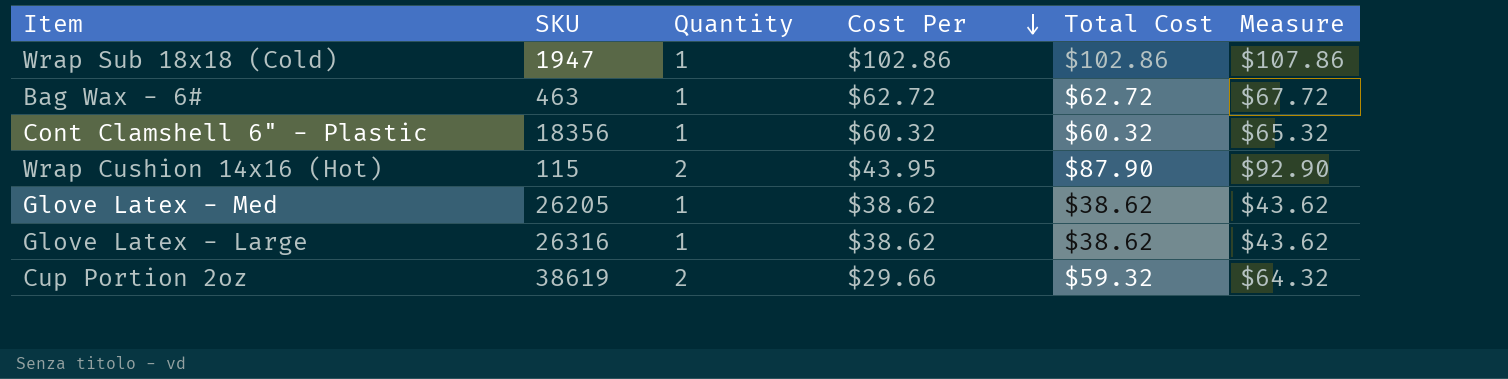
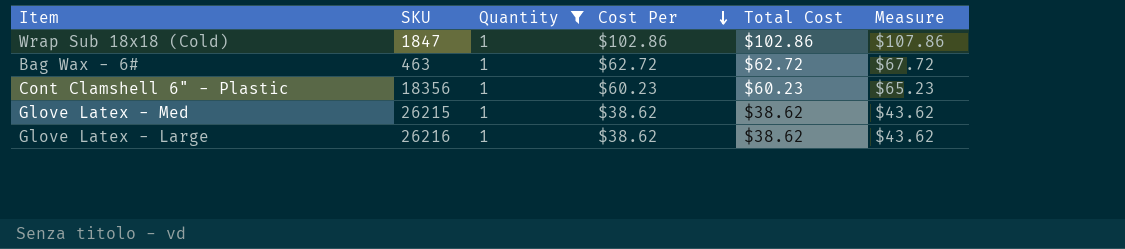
filter: none -> Quantity = 1
Wrap Sub 18x18 (Cold) | SKU: 1947 -> 1847
Cont Clamshell 6" - Plastic | Cost Per: $60.32 -> $60.23
Cont Clamshell 6" - Plastic | Total Cost: $60.32 -> $60.23
Cont Clamshell 6" - Plastic | Measure: $65.32 -> $65.23
Glove Latex - Med | SKU: 26205 -> 26215
Glove Latex - Large | SKU: 26316 -> 26216

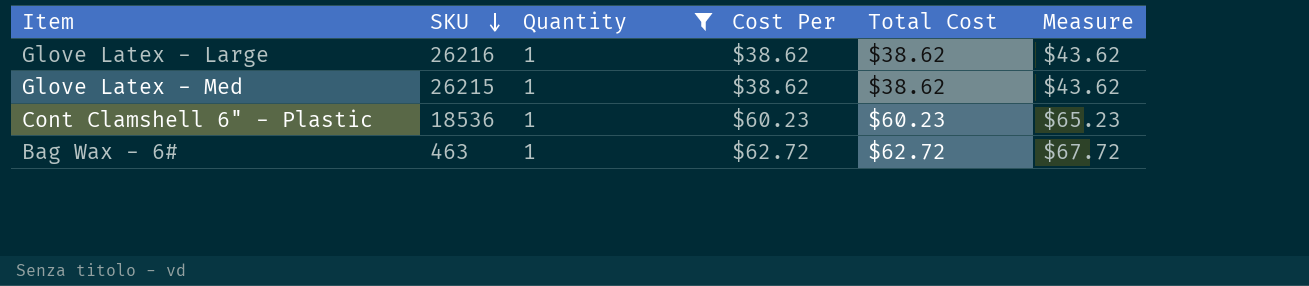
row order: Cost Per descending -> SKU descending
row Wrap Sub 18x18 (Cold): 1847 | 1 | $102.86 | $102.86 | $107.86 -> none
Cont Clamshell 6" - Plastic | SKU: 18356 -> 18536

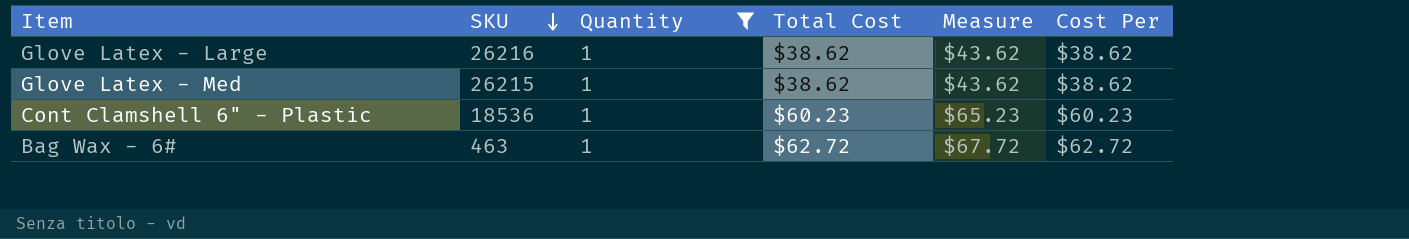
column Cost Per | position: 4 -> 6

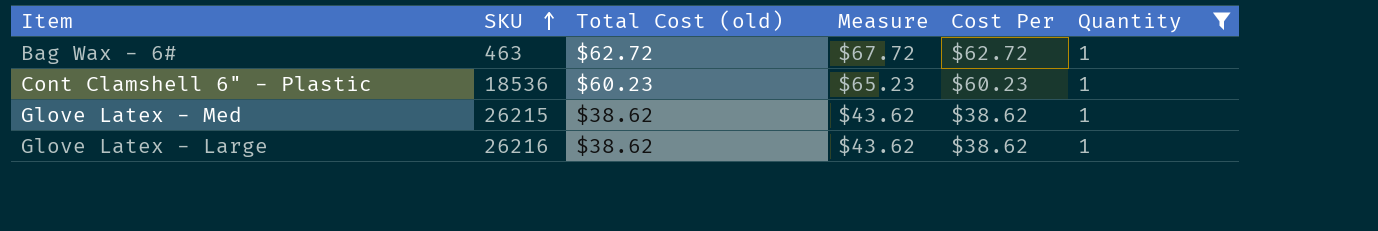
row order: SKU descending -> SKU ascending
column name: Total Cost -> Total Cost (old)
column Quantity | position: 3 -> 6

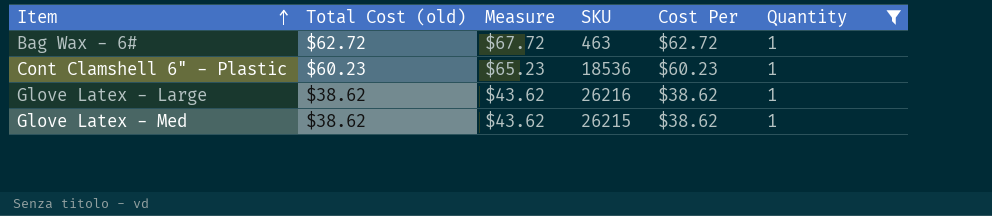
row order: SKU ascending -> Item ascending
column SKU | position: 2 -> 4

